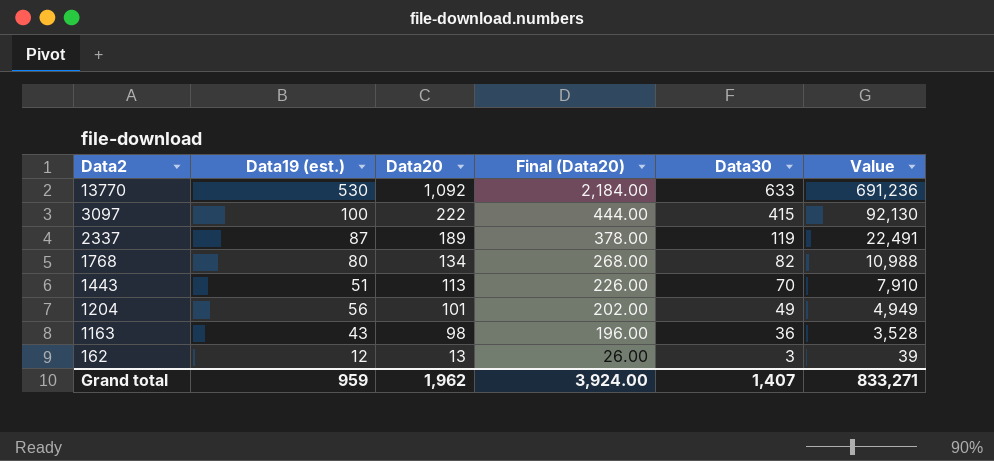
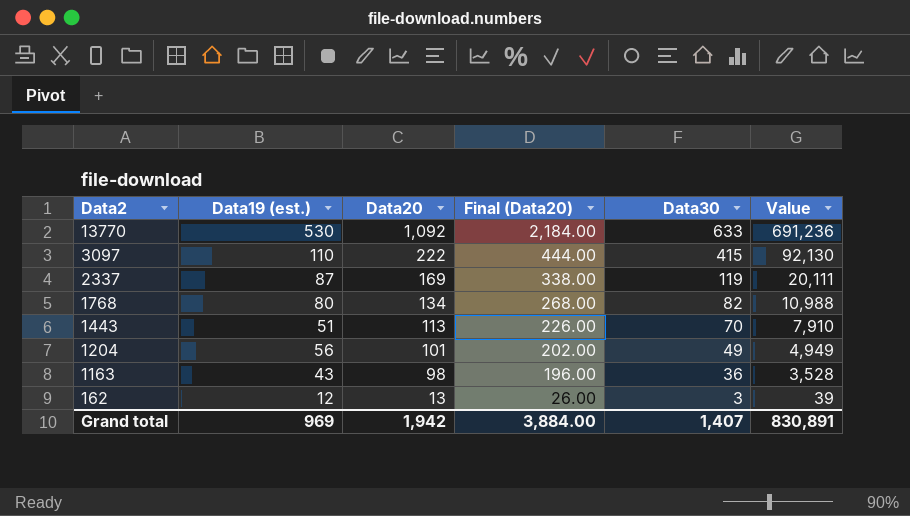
3097 | Data19 (est.): 100 -> 110
2337 | Data20: 189 -> 169
2337 | Final (Data20): 378.00 -> 338.00
2337 | Value: 22,491 -> 20,111
Grand total | Data19 (est.): 959 -> 969
Grand total | Data20: 1,962 -> 1,942
Grand total | Final (Data20): 3,924.00 -> 3,884.00
Grand total | Value: 833,271 -> 830,891

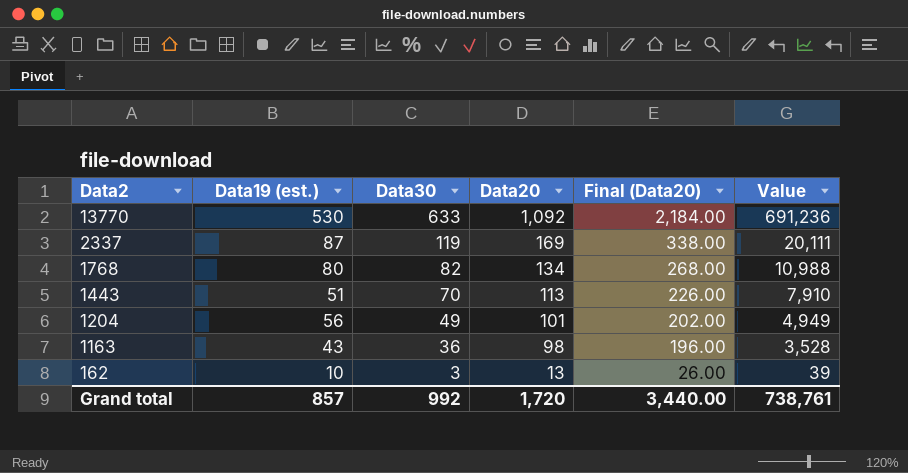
column Data30 | position: 5 -> 3
row 3097: 110 | 222 | 444.00 | 415 | 92,130 -> none
162 | Data19 (est.): 12 -> 10
Grand total | Data19 (est.): 969 -> 857
Grand total | Data30: 1,407 -> 992
Grand total | Data20: 1,942 -> 1,720
Grand total | Final (Data20): 3,884.00 -> 3,440.00
Grand total | Value: 830,891 -> 738,761

